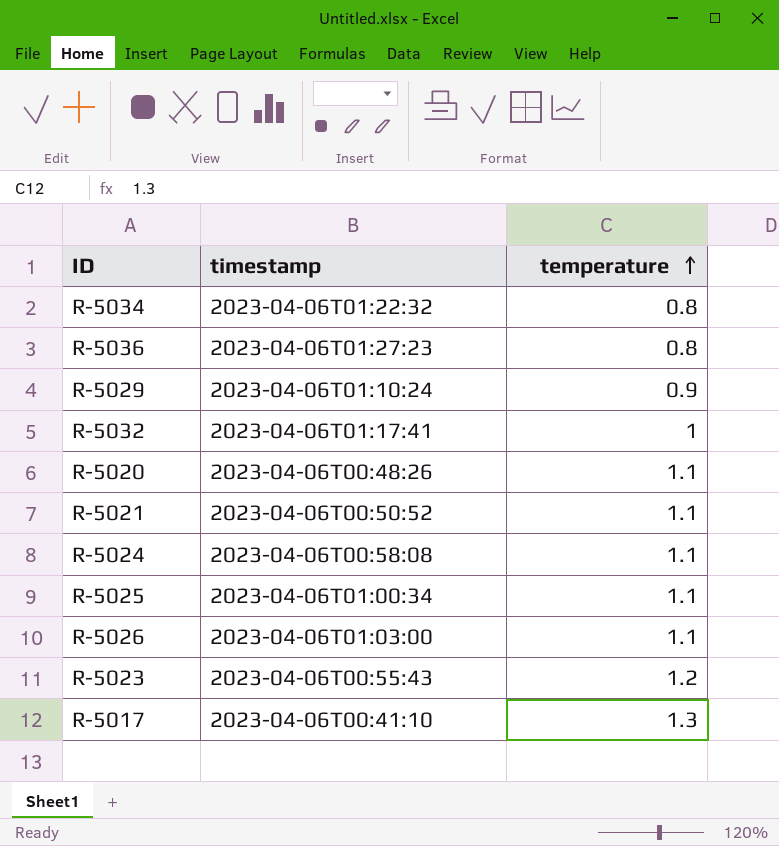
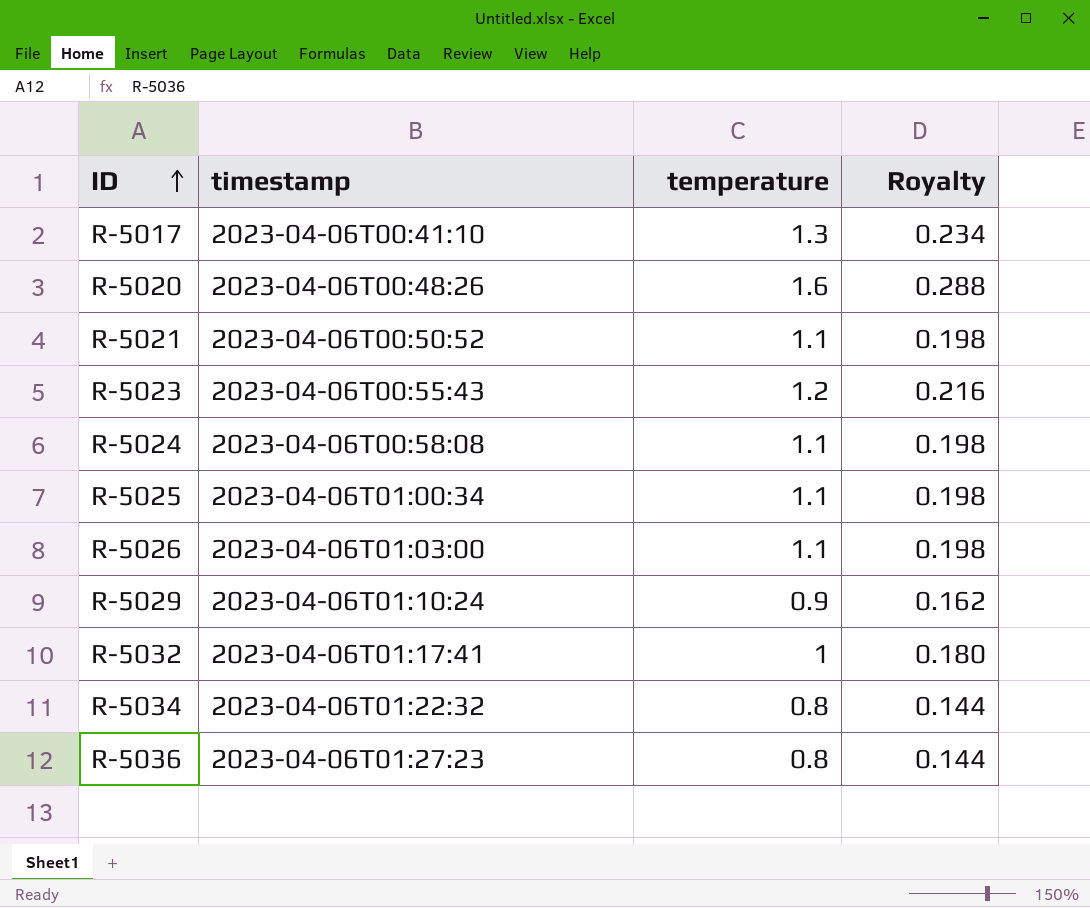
row order: temperature ascending -> ID ascending
column Royalty | formula: none -> [temperature] * 0.18
R-5020 | temperature: 1.1 -> 1.6

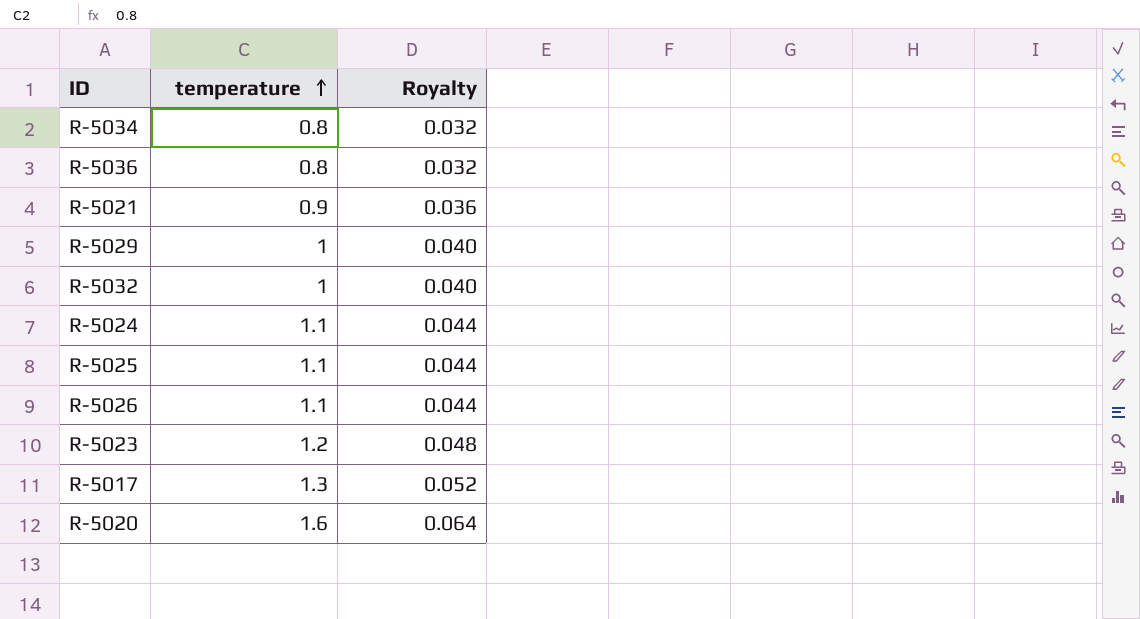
row order: ID ascending -> temperature ascending
column timestamp | position: 2 -> none
column Royalty | formula: [temperature] * 0.18 -> [temperature] * 0.04
R-5021 | temperature: 1.1 -> 0.9
R-5029 | temperature: 0.9 -> 1

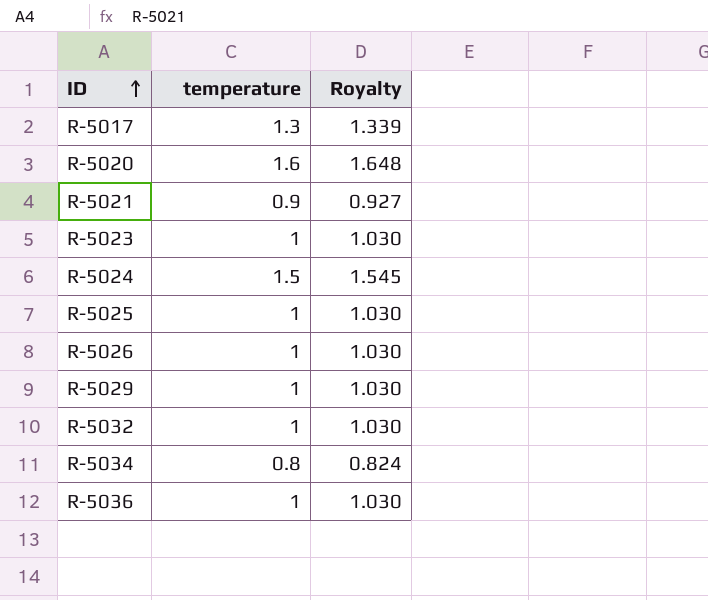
row order: temperature ascending -> ID ascending
column Royalty | formula: [temperature] * 0.04 -> [temperature] * 1.03
R-5023 | temperature: 1.2 -> 1
R-5024 | temperature: 1.1 -> 1.5
R-5025 | temperature: 1.1 -> 1
R-5026 | temperature: 1.1 -> 1
R-5036 | temperature: 0.8 -> 1

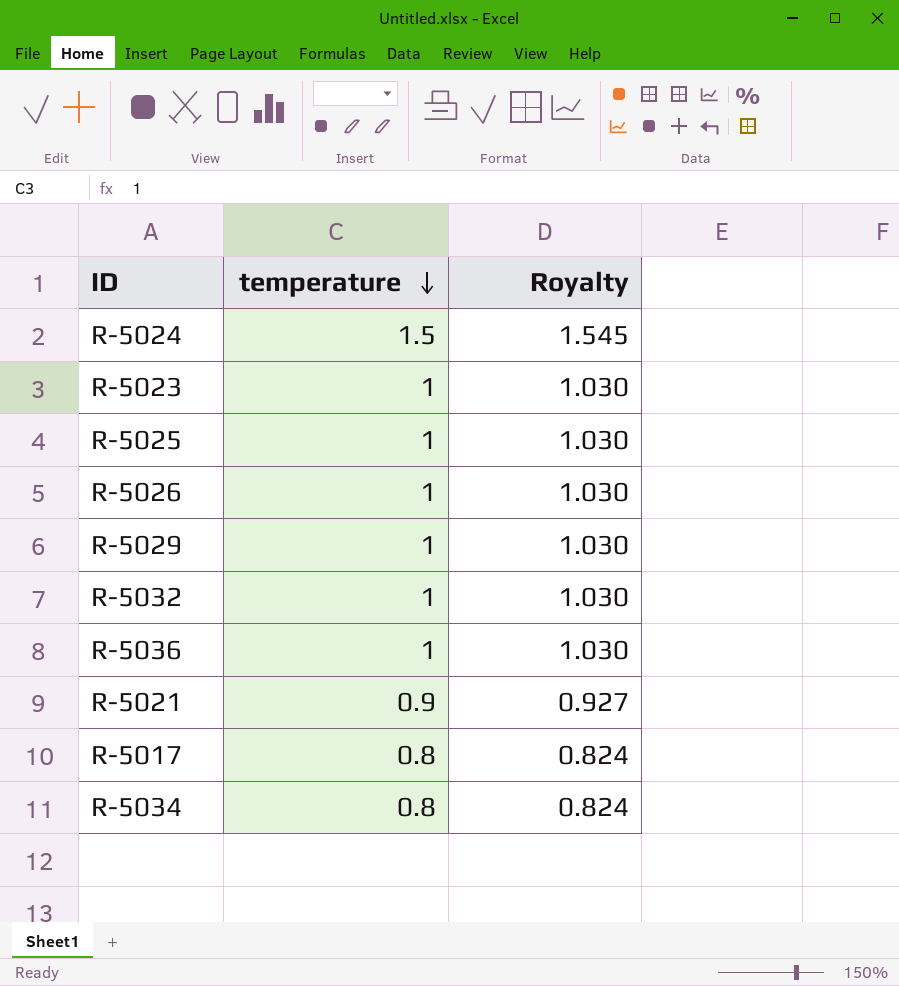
row order: ID ascending -> temperature descending
row R-5020: 1.6 | 1.648 -> none
R-5017 | temperature: 1.3 -> 0.8
R-5017 | Royalty: 1.339 -> 0.824

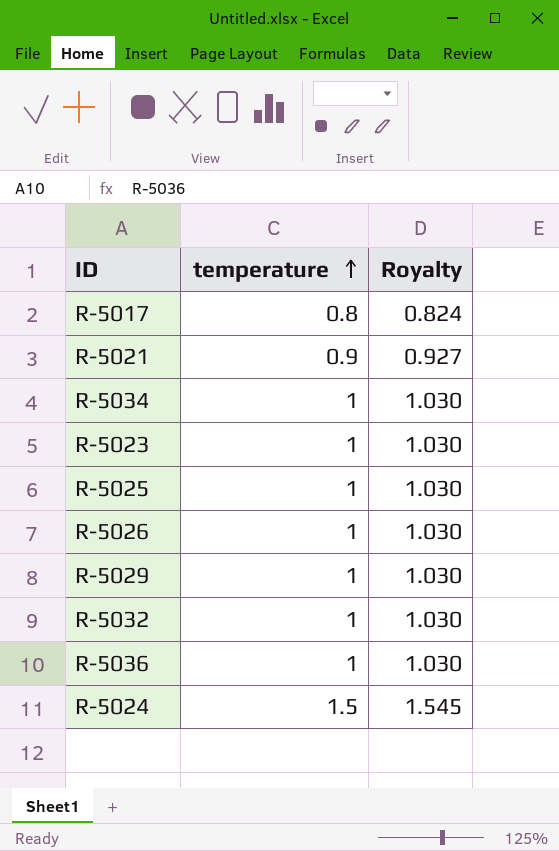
row order: temperature descending -> temperature ascending
R-5034 | temperature: 0.8 -> 1
R-5034 | Royalty: 0.824 -> 1.030

